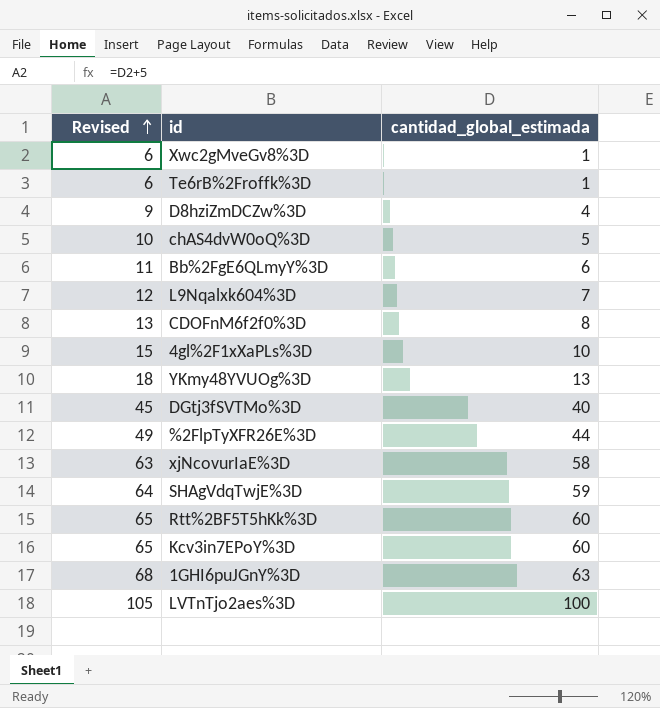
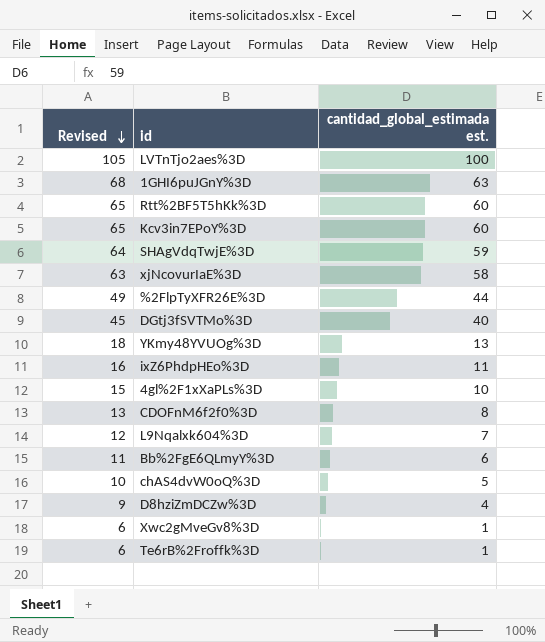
row order: Revised ascending -> Revised descending
column name: cantidad_global_estimada -> cantidad_global_estimada est.
row ixZ6PhdpHEo%3D: none -> 16 | 11

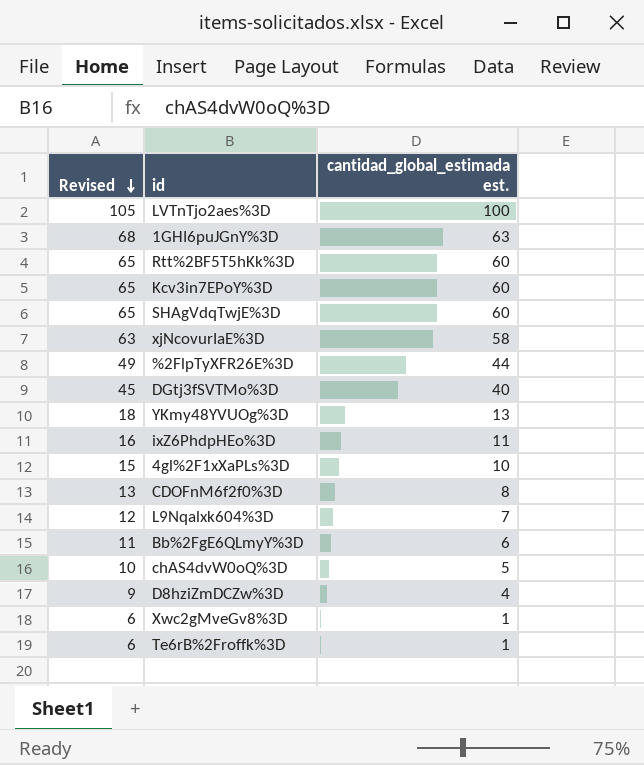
SHAgVdqTwjE%3D | Revised: 64 -> 65
SHAgVdqTwjE%3D | cantidad_global_estimada est.: 59 -> 60

